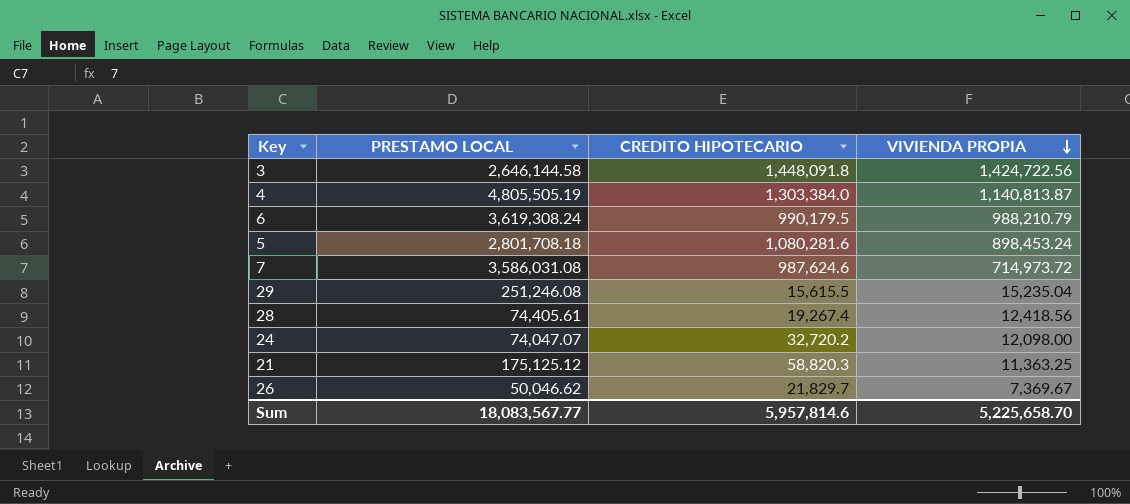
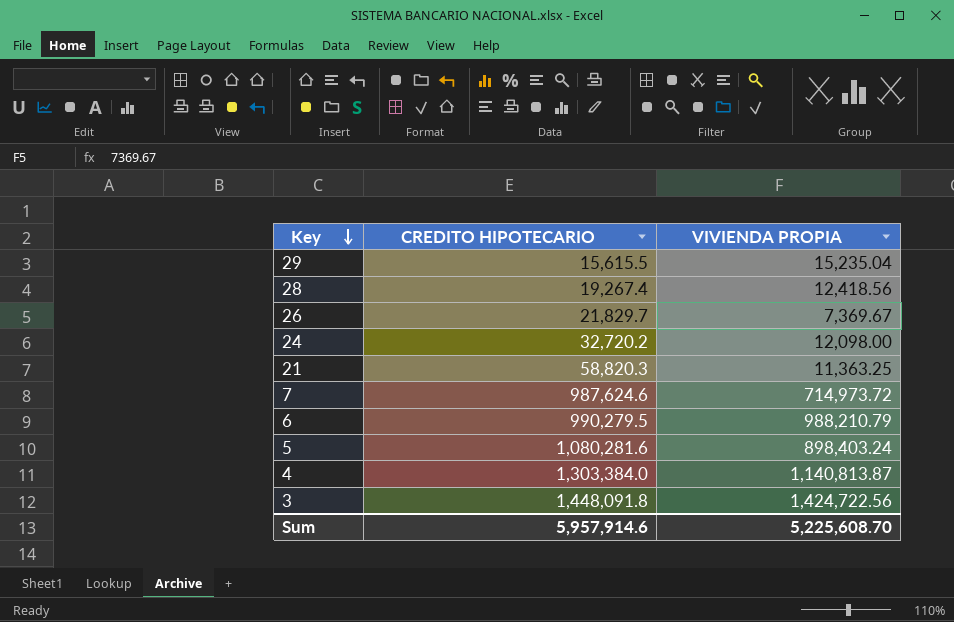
row order: VIVIENDA PROPIA descending -> Key descending
column PRESTAMO LOCAL | position: 2 -> none
6 | CREDITO HIPOTECARIO: 990,179.5 -> 990,279.5
5 | VIVIENDA PROPIA: 898,453.24 -> 898,403.24
Sum | CREDITO HIPOTECARIO: 5,957,814.6 -> 5,957,914.6
Sum | VIVIENDA PROPIA: 5,225,658.70 -> 5,225,608.70

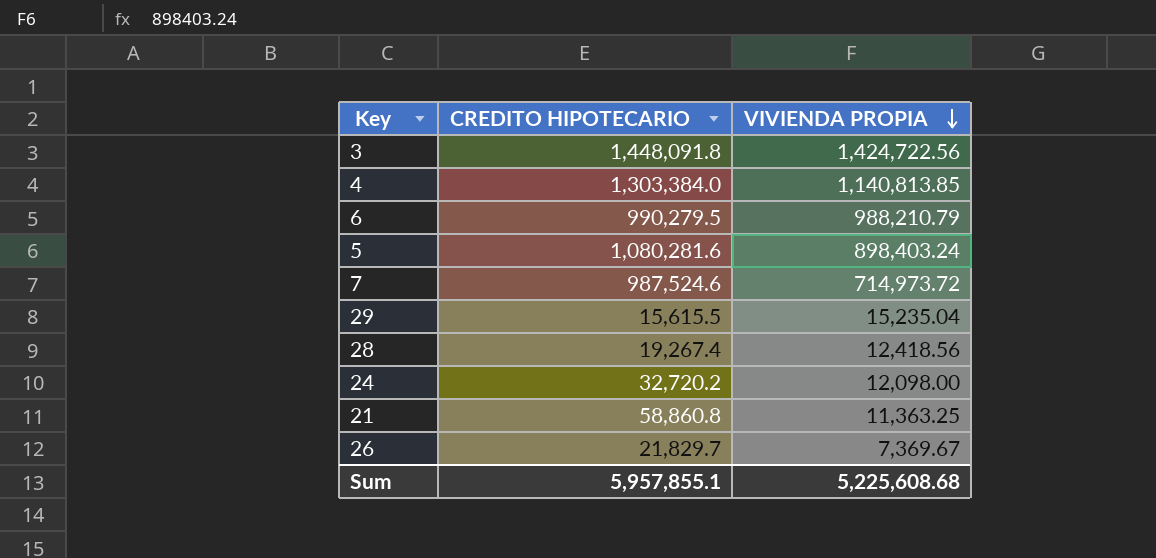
row order: Key descending -> VIVIENDA PROPIA descending
4 | VIVIENDA PROPIA: 1,140,813.87 -> 1,140,813.85
7 | CREDITO HIPOTECARIO: 987,624.6 -> 987,524.6
21 | CREDITO HIPOTECARIO: 58,820.3 -> 58,860.8
Sum | CREDITO HIPOTECARIO: 5,957,914.6 -> 5,957,855.1
Sum | VIVIENDA PROPIA: 5,225,608.70 -> 5,225,608.68

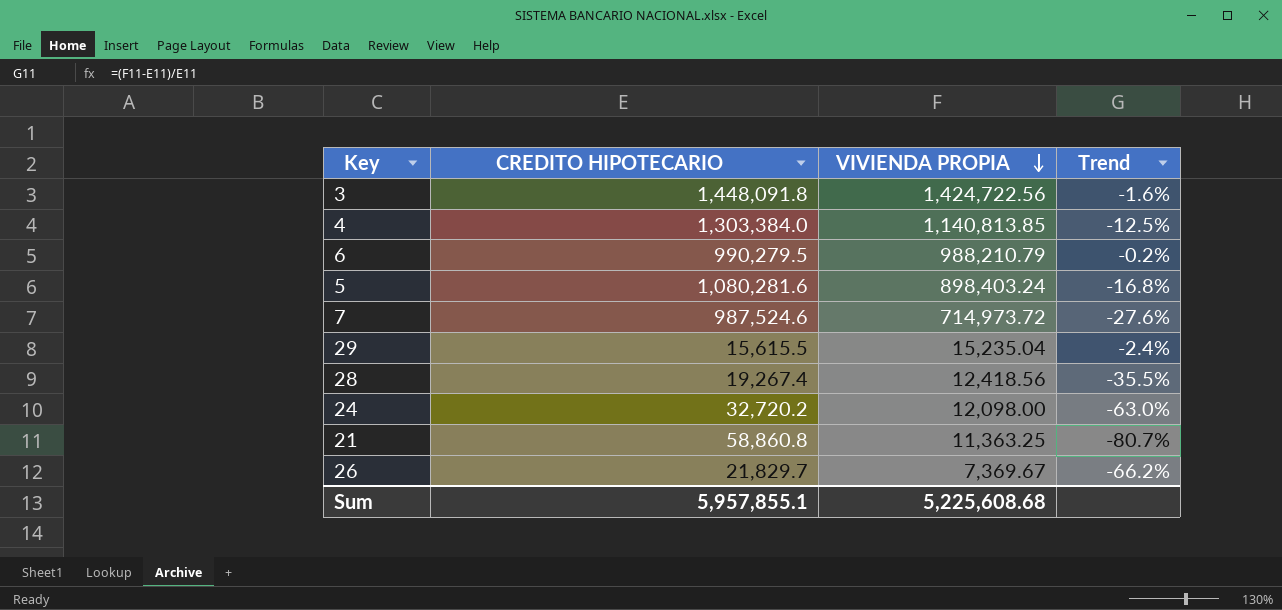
column Trend | formula: none -> ([VIVIENDA PROPIA] - [CREDITO HIPOTECARIO]) / [CREDITO HIPOTECARIO]

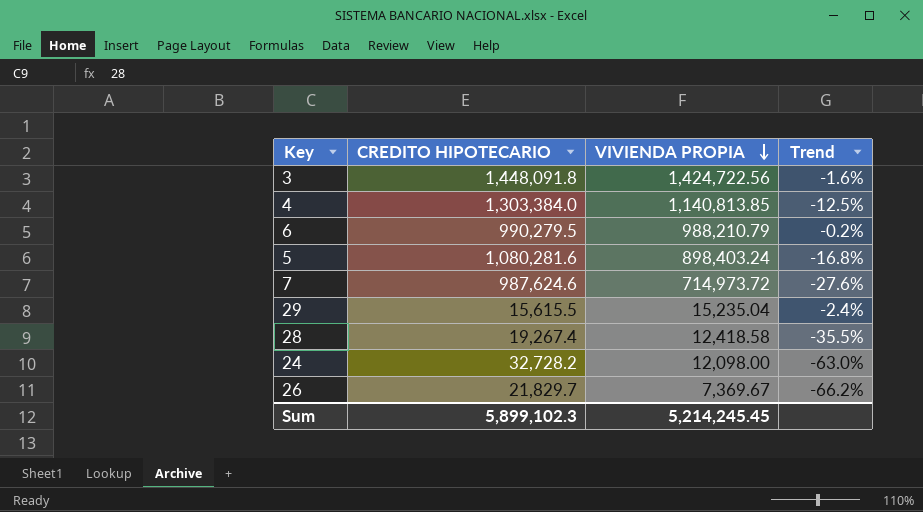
row 21: 58,860.8 | 11,363.25 | -80.7% -> none
7 | CREDITO HIPOTECARIO: 987,524.6 -> 987,624.6
28 | VIVIENDA PROPIA: 12,418.56 -> 12,418.58
24 | CREDITO HIPOTECARIO: 32,720.2 -> 32,728.2
Sum | CREDITO HIPOTECARIO: 5,957,855.1 -> 5,899,102.3
Sum | VIVIENDA PROPIA: 5,225,608.68 -> 5,214,245.45

